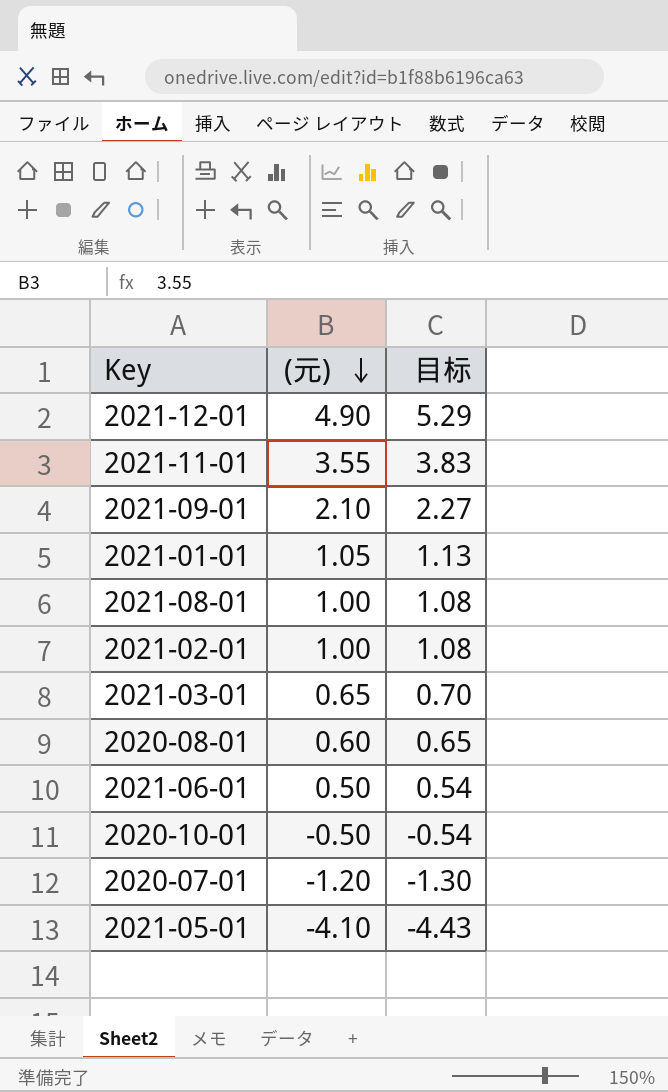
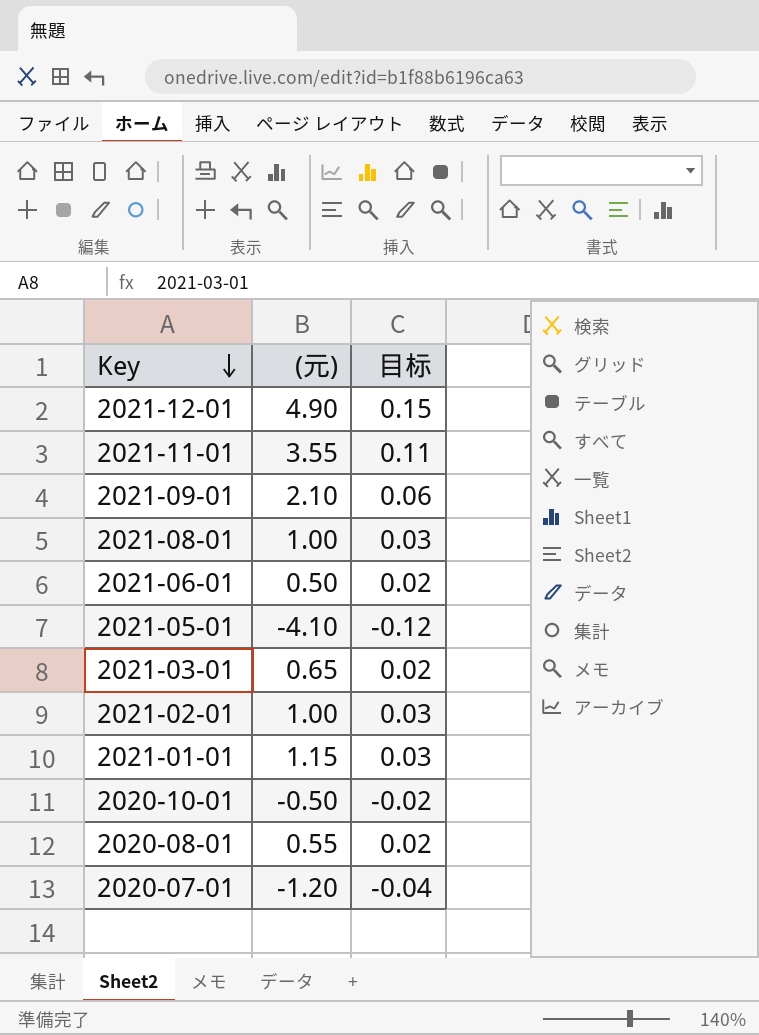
row order: (元) descending -> Key descending
column 目标 | formula: [(元)] * 1.08 -> [(元)] * 0.03
2021-01-01 | (元): 1.05 -> 1.15
2020-08-01 | (元): 0.60 -> 0.55

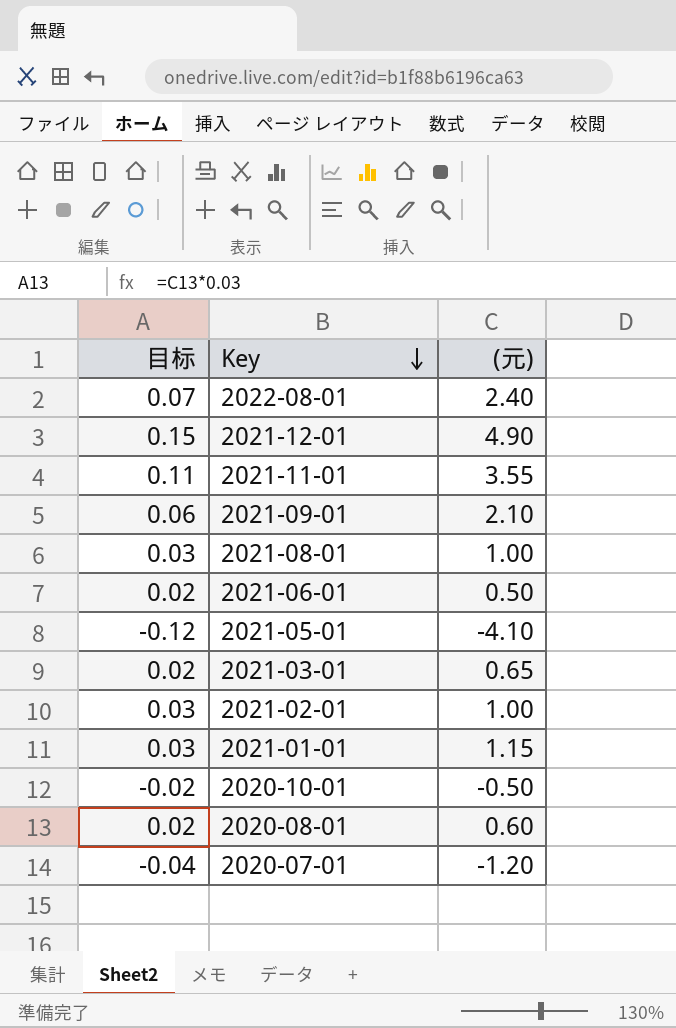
column 目标 | position: 3 -> 1
row 2022-08-01: none -> 0.07 | 2.40
2020-08-01 | (元): 0.55 -> 0.60

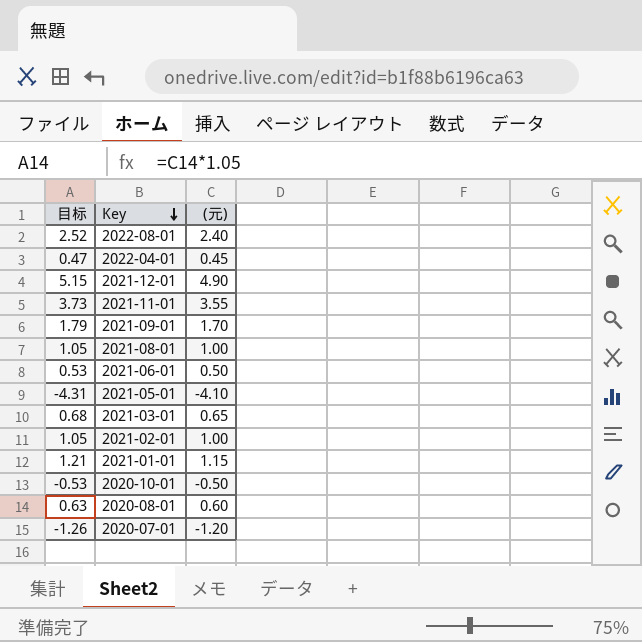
column 目标 | formula: [(元)] * 0.03 -> [(元)] * 1.05
row 2022-04-01: none -> 0.47 | 0.45
2021-09-01 | (元): 2.10 -> 1.70

